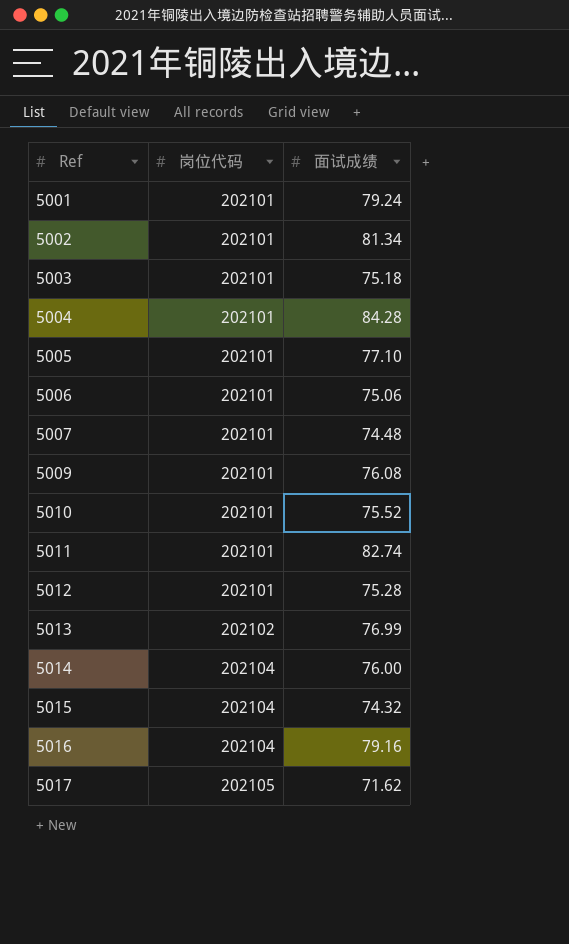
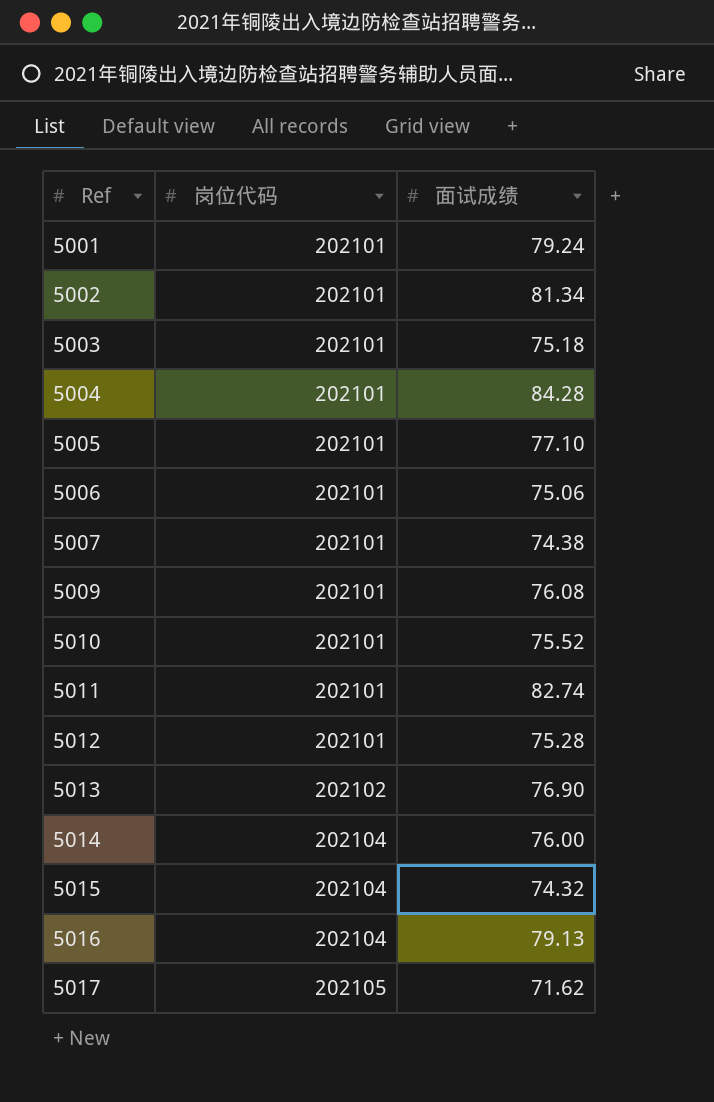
5007 | 面试成绩: 74.48 -> 74.38
5013 | 面试成绩: 76.99 -> 76.90
5016 | 面试成绩: 79.16 -> 79.13

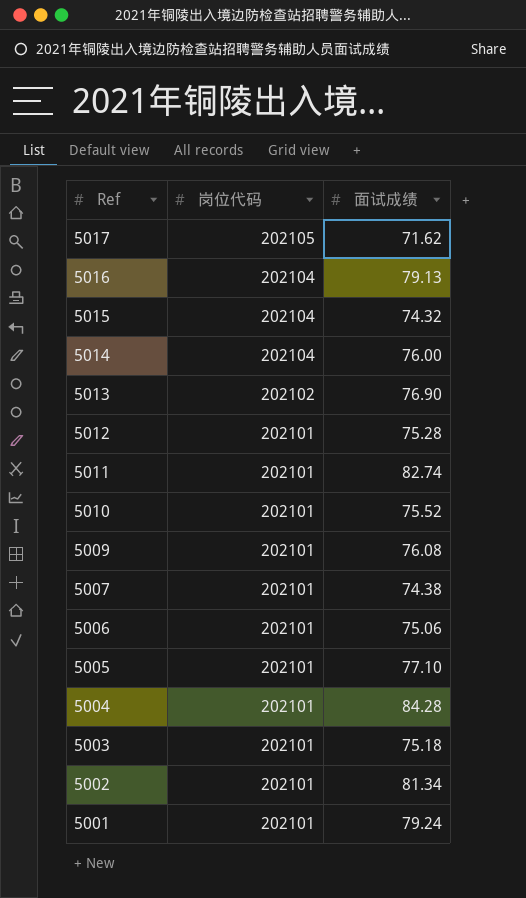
row order: Ref ascending -> Ref descending

